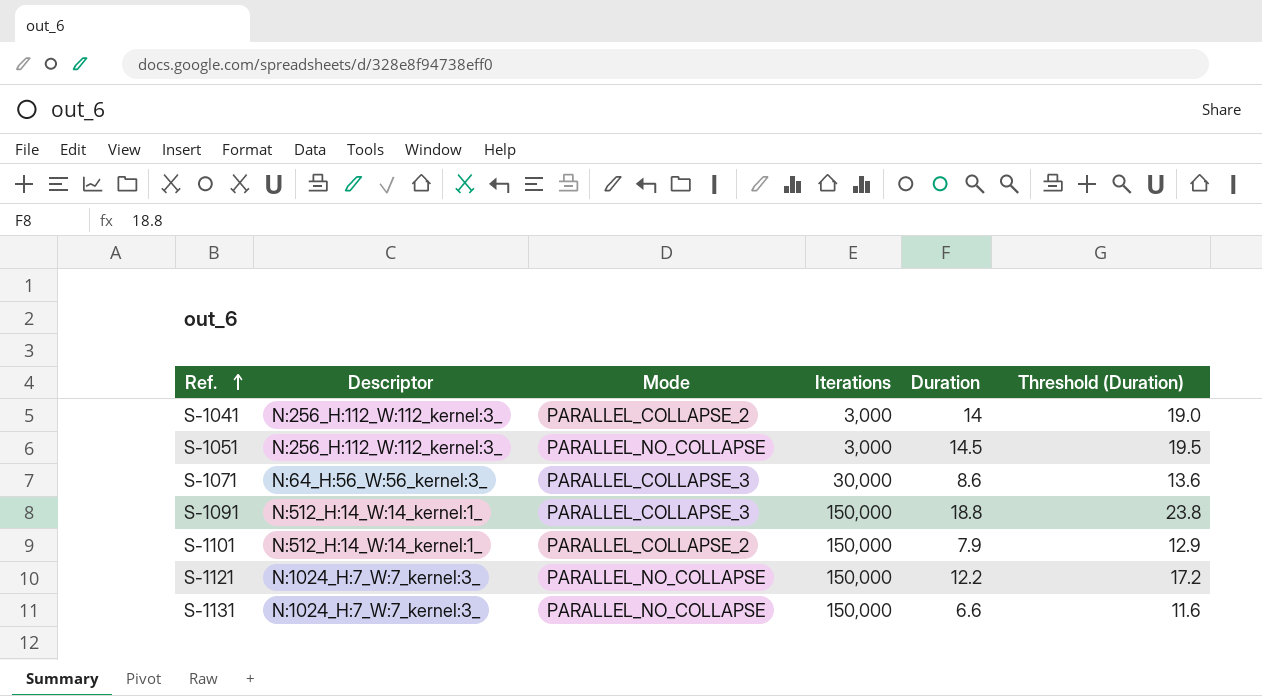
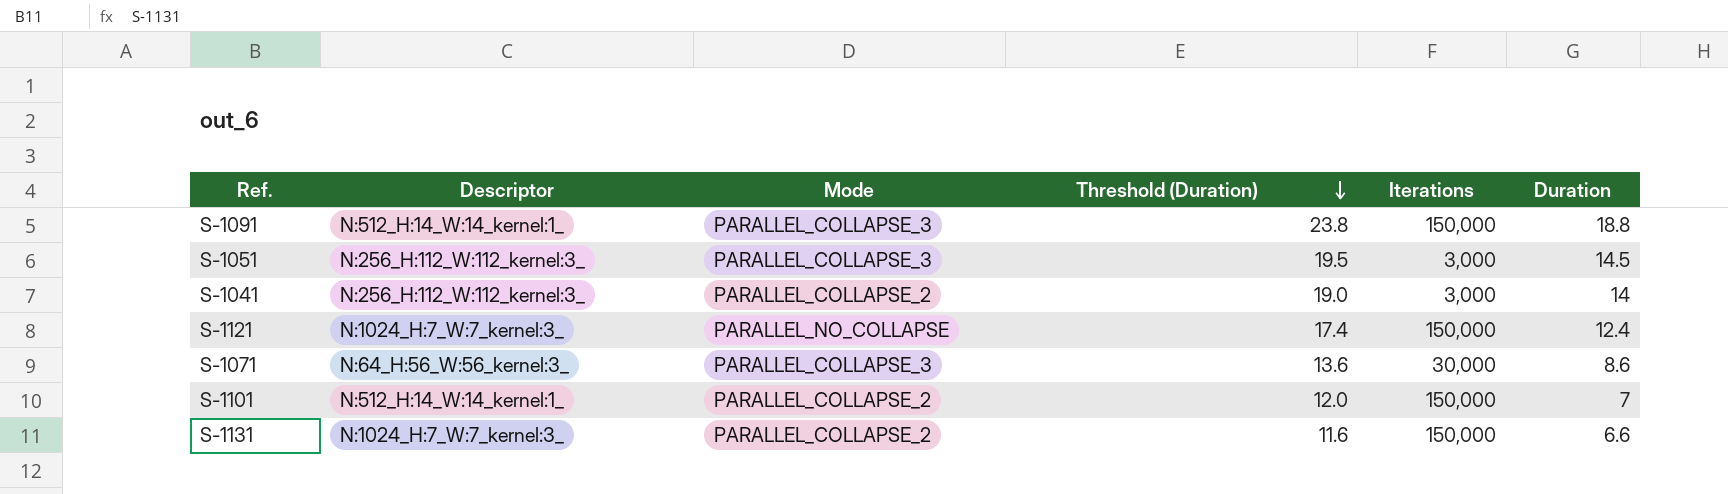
row order: Ref. ascending -> Threshold (Duration) descending
column Threshold (Duration) | position: 6 -> 4
S-1051 | Mode: PARALLEL_NO_COLLAPSE -> PARALLEL_COLLAPSE_3
S-1121 | Threshold (Duration): 17.2 -> 17.4
S-1121 | Duration: 12.2 -> 12.4
S-1101 | Threshold (Duration): 12.9 -> 12.0
S-1101 | Duration: 7.9 -> 7
S-1131 | Mode: PARALLEL_NO_COLLAPSE -> PARALLEL_COLLAPSE_2

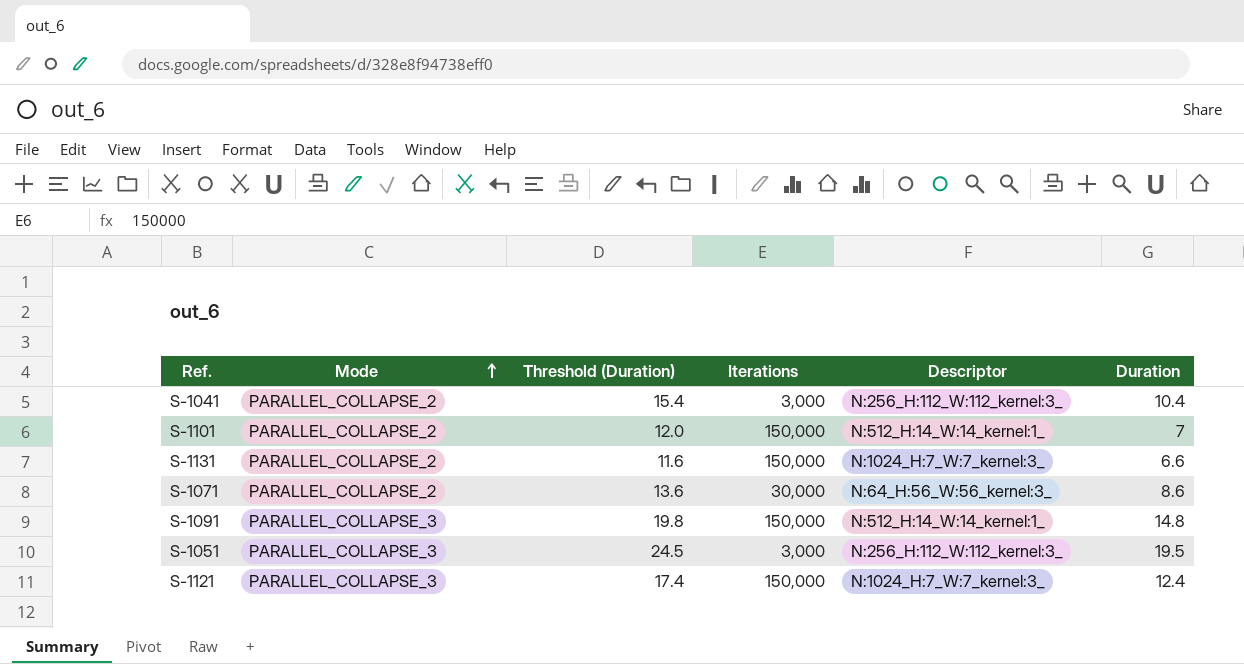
row order: Threshold (Duration) descending -> Mode ascending
column Descriptor | position: 2 -> 5
S-1041 | Threshold (Duration): 19.0 -> 15.4
S-1041 | Duration: 14 -> 10.4
S-1071 | Mode: PARALLEL_COLLAPSE_3 -> PARALLEL_COLLAPSE_2
S-1091 | Threshold (Duration): 23.8 -> 19.8
S-1091 | Duration: 18.8 -> 14.8
S-1051 | Threshold (Duration): 19.5 -> 24.5
S-1051 | Duration: 14.5 -> 19.5
S-1121 | Mode: PARALLEL_NO_COLLAPSE -> PARALLEL_COLLAPSE_3

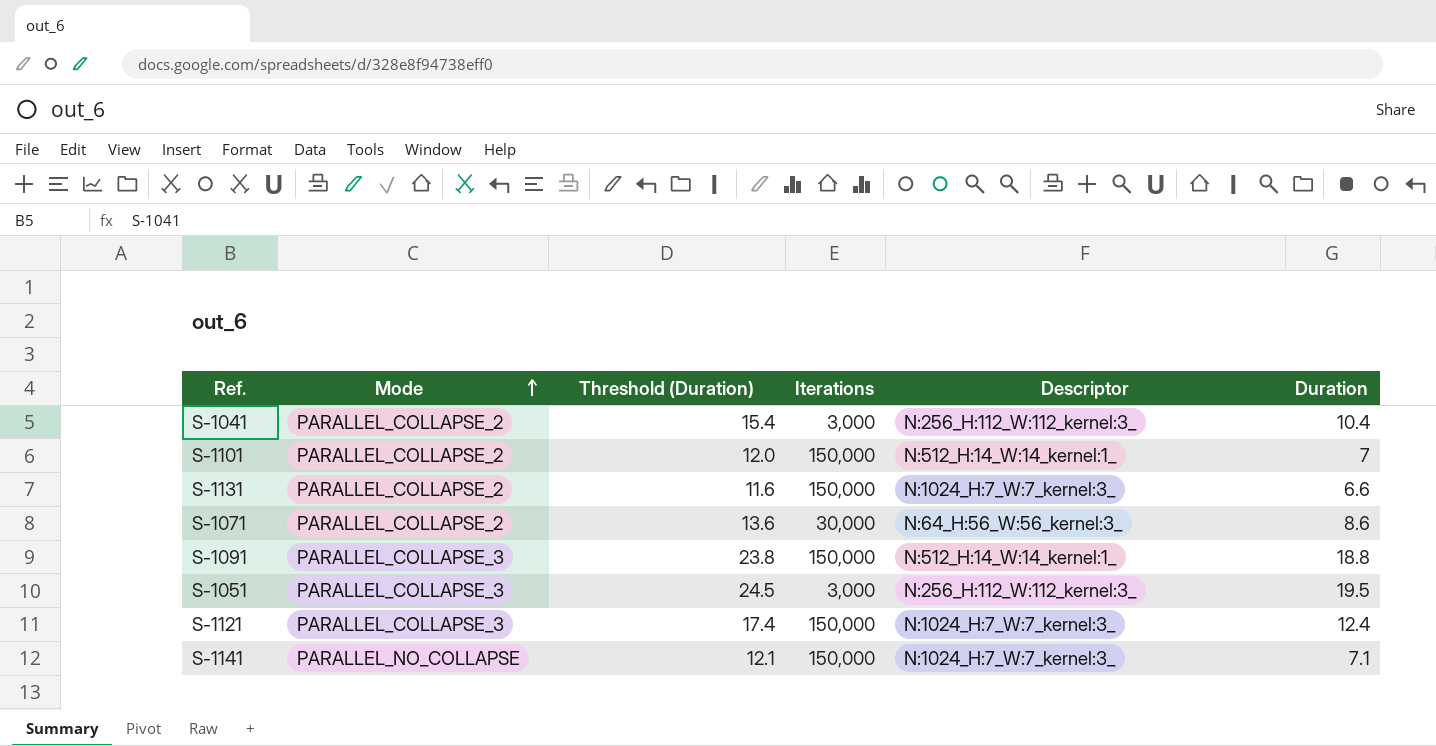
S-1091 | Threshold (Duration): 19.8 -> 23.8
S-1091 | Duration: 14.8 -> 18.8
row S-1141: none -> PARALLEL_NO_COLLAPSE | 12.1 | 150,000 | N:1024_H:7_W:7_kernel:3_ | 7.1

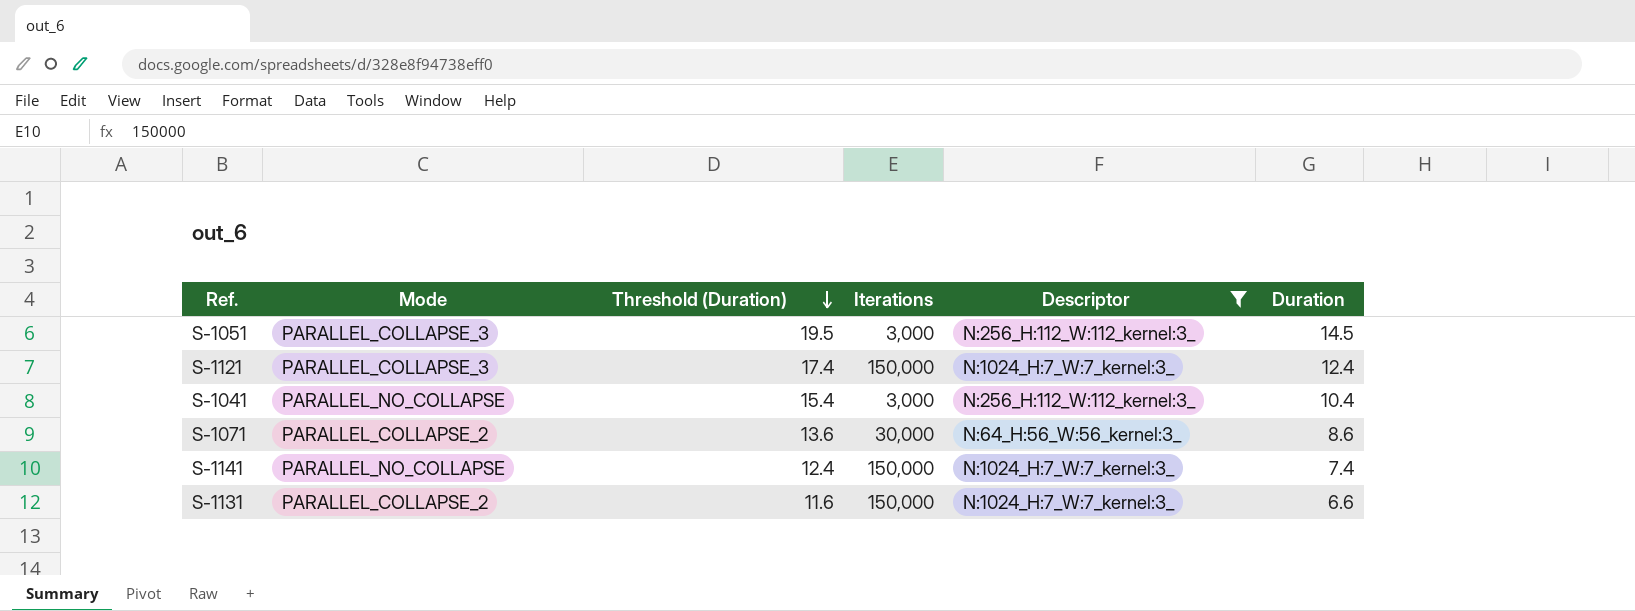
filter: none -> Descriptor != N:512_H:14_W:14_kernel:1_
row order: Mode ascending -> Threshold (Duration) descending
S-1051 | Threshold (Duration): 24.5 -> 19.5
S-1051 | Duration: 19.5 -> 14.5
S-1041 | Mode: PARALLEL_COLLAPSE_2 -> PARALLEL_NO_COLLAPSE
S-1141 | Threshold (Duration): 12.1 -> 12.4
S-1141 | Duration: 7.1 -> 7.4

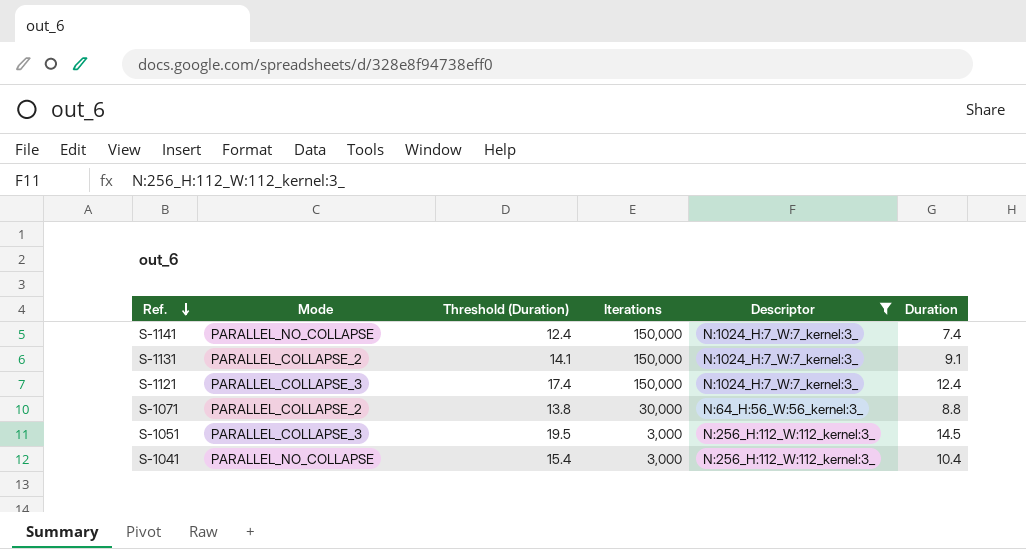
row order: Threshold (Duration) descending -> Ref. descending
S-1131 | Threshold (Duration): 11.6 -> 14.1
S-1131 | Duration: 6.6 -> 9.1
S-1071 | Threshold (Duration): 13.6 -> 13.8
S-1071 | Duration: 8.6 -> 8.8

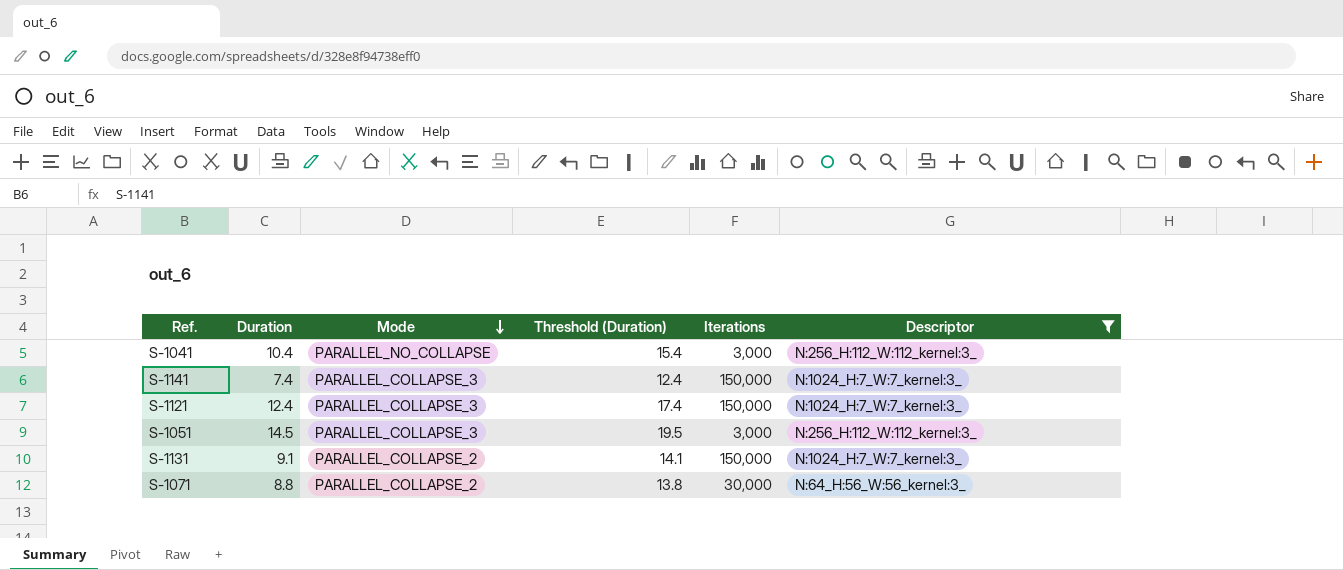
row order: Ref. descending -> Mode descending
column Duration | position: 6 -> 2
S-1141 | Mode: PARALLEL_NO_COLLAPSE -> PARALLEL_COLLAPSE_3

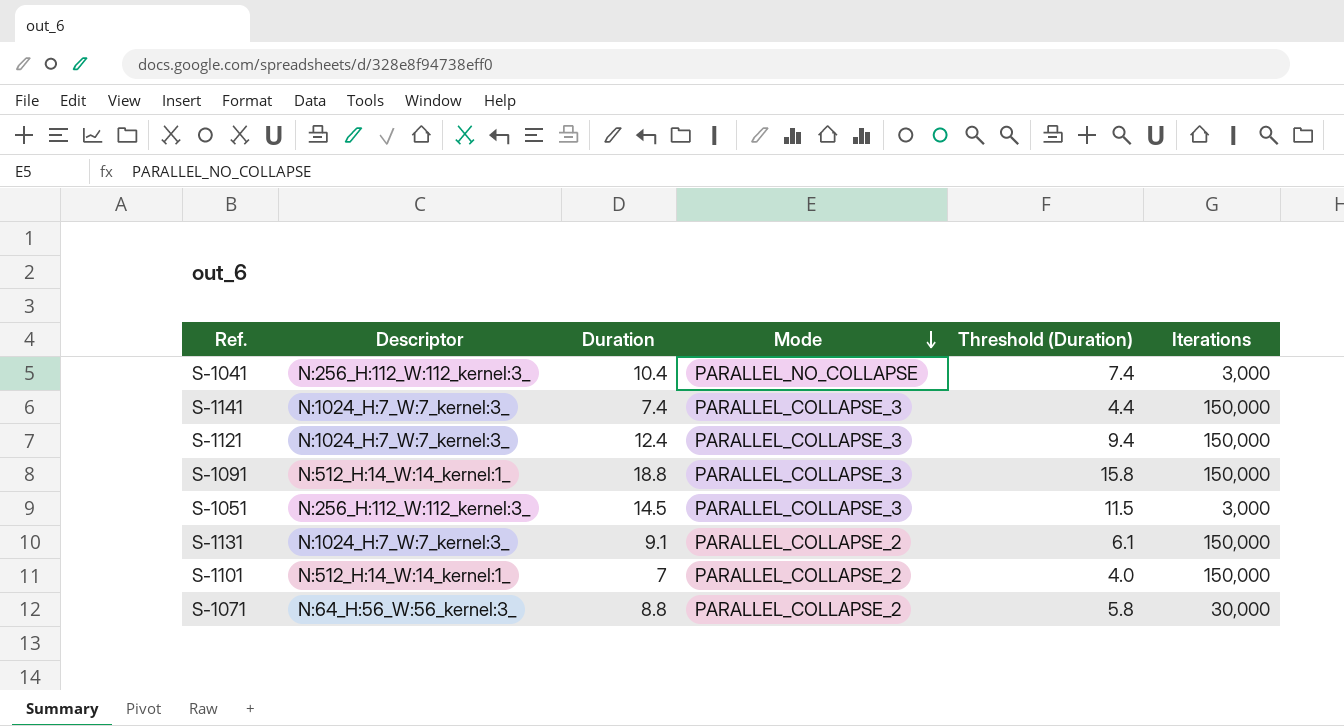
filter: Descriptor != N:512_H:14_W:14_kernel:1_ -> none
column Descriptor | position: 6 -> 2
column Threshold (Duration) | formula: [Duration] + 5 -> [Duration] - 3

